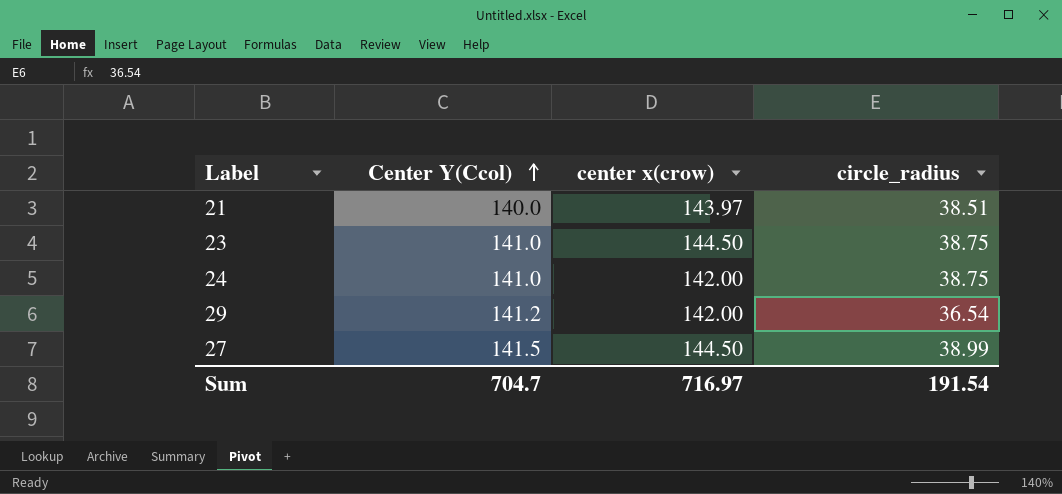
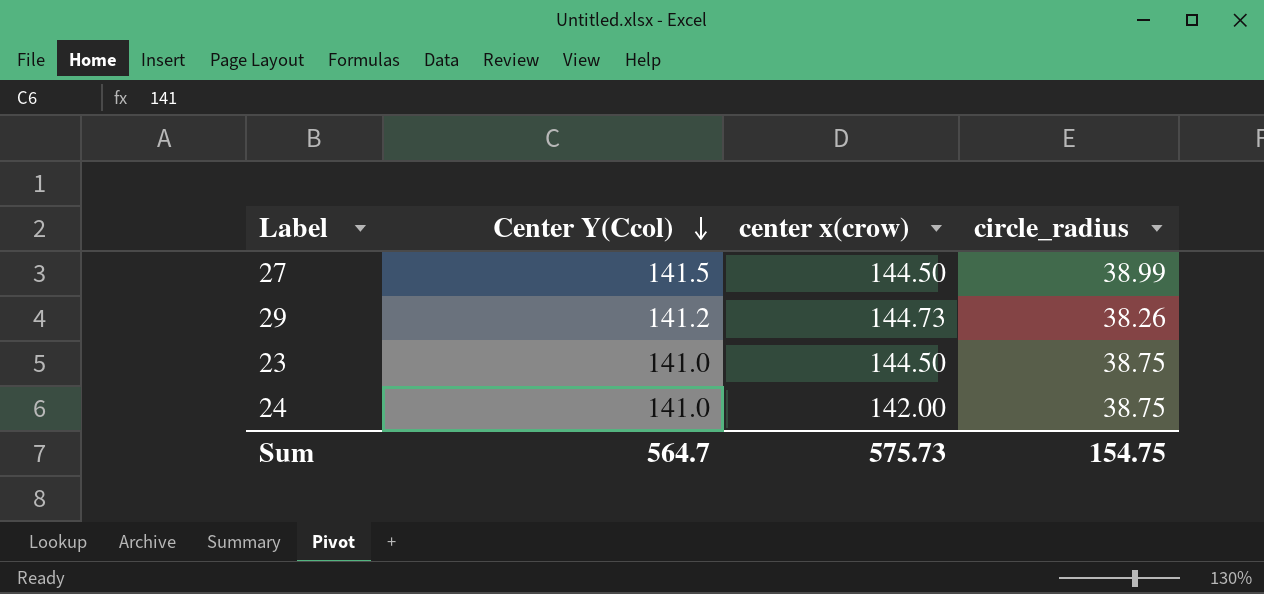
row order: Center Y(Ccol) ascending -> Center Y(Ccol) descending
row 21: 140.0 | 143.97 | 38.51 -> none
29 | center x(crow): 142.00 -> 144.73
29 | circle_radius: 36.54 -> 38.26
Sum | Center Y(Ccol): 704.7 -> 564.7
Sum | center x(crow): 716.97 -> 575.73
Sum | circle_radius: 191.54 -> 154.75

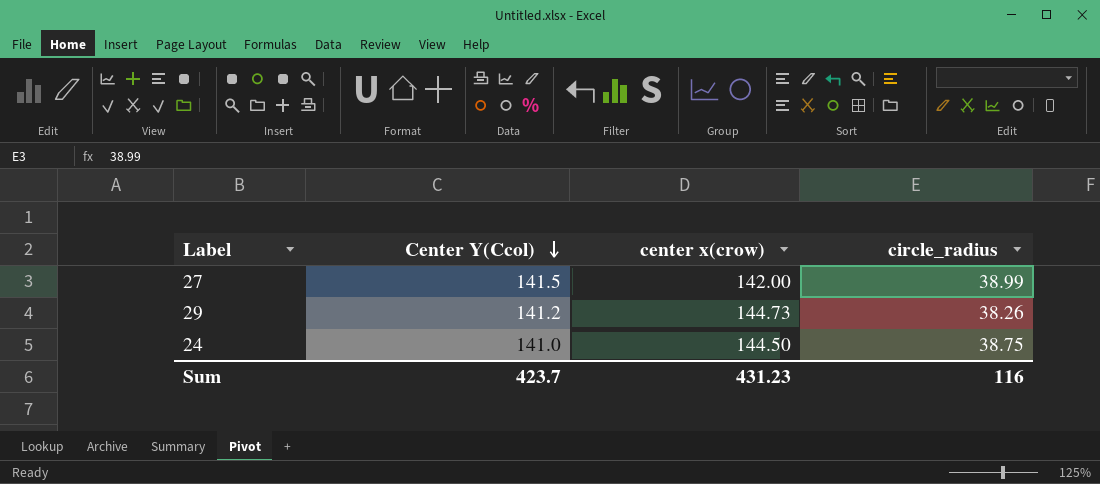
row 23: 141.0 | 144.50 | 38.75 -> none
27 | center x(crow): 144.50 -> 142.00
24 | center x(crow): 142.00 -> 144.50
Sum | Center Y(Ccol): 564.7 -> 423.7
Sum | center x(crow): 575.73 -> 431.23
Sum | circle_radius: 154.75 -> 116

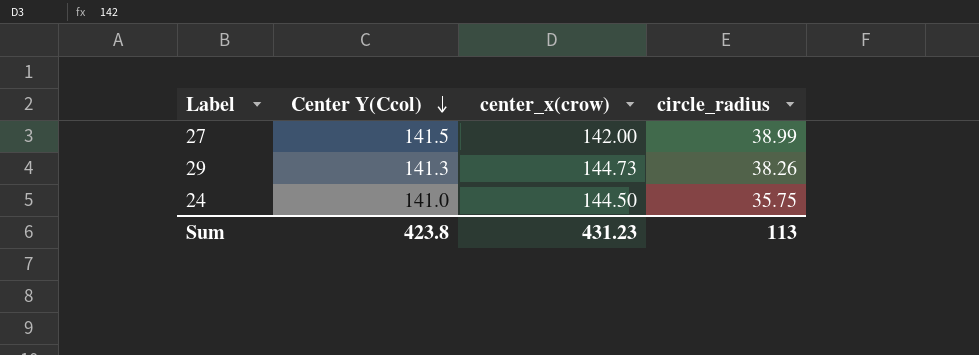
column name: center x(crow) -> center_x(crow)
29 | Center Y(Ccol): 141.2 -> 141.3
24 | circle_radius: 38.75 -> 35.75
Sum | Center Y(Ccol): 423.7 -> 423.8
Sum | circle_radius: 116 -> 113

